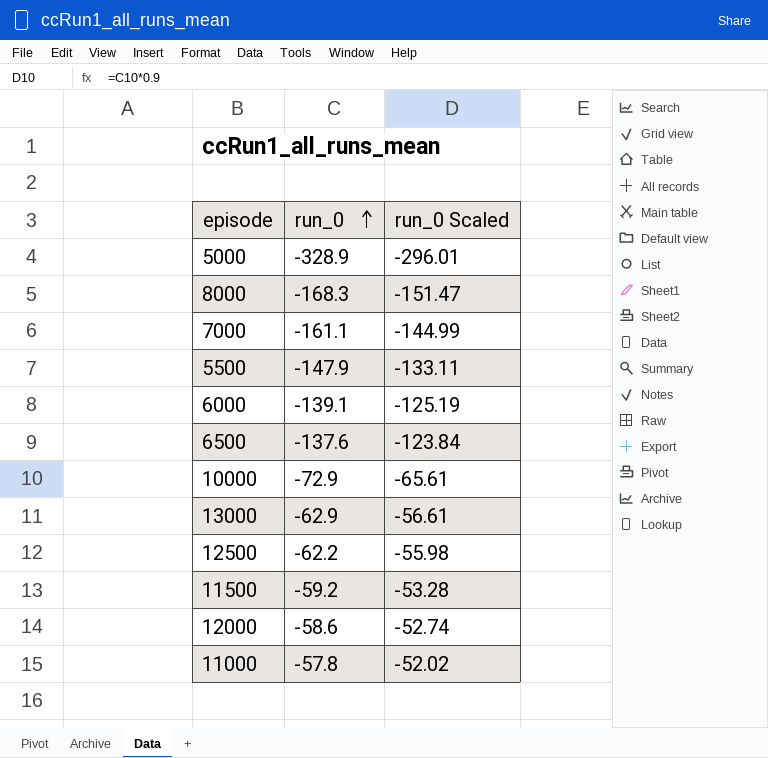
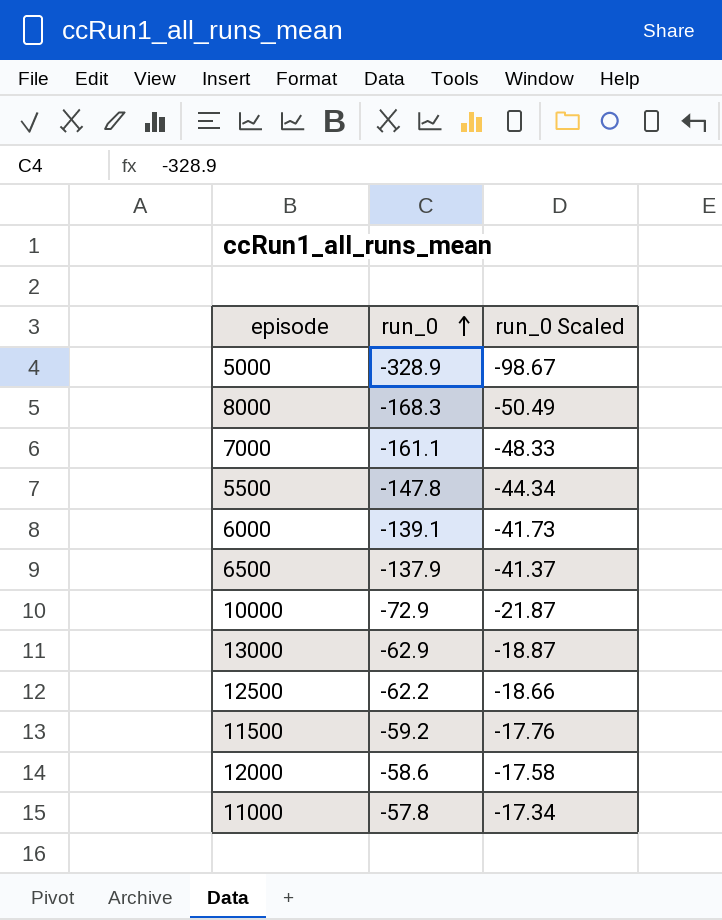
column run_0 Scaled | formula: [run_0] * 0.9 -> [run_0] * 0.3
5500 | run_0: -147.9 -> -147.8
6500 | run_0: -137.6 -> -137.9

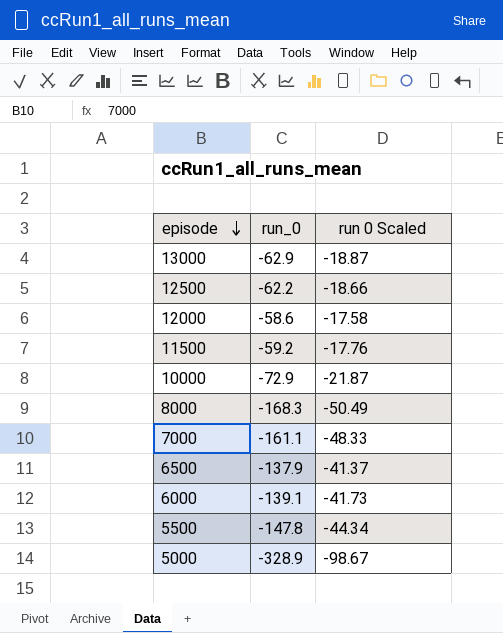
row order: run_0 ascending -> episode descending
column name: run_0 Scaled -> run 0 Scaled
row 11000: -57.8 | -17.34 -> none

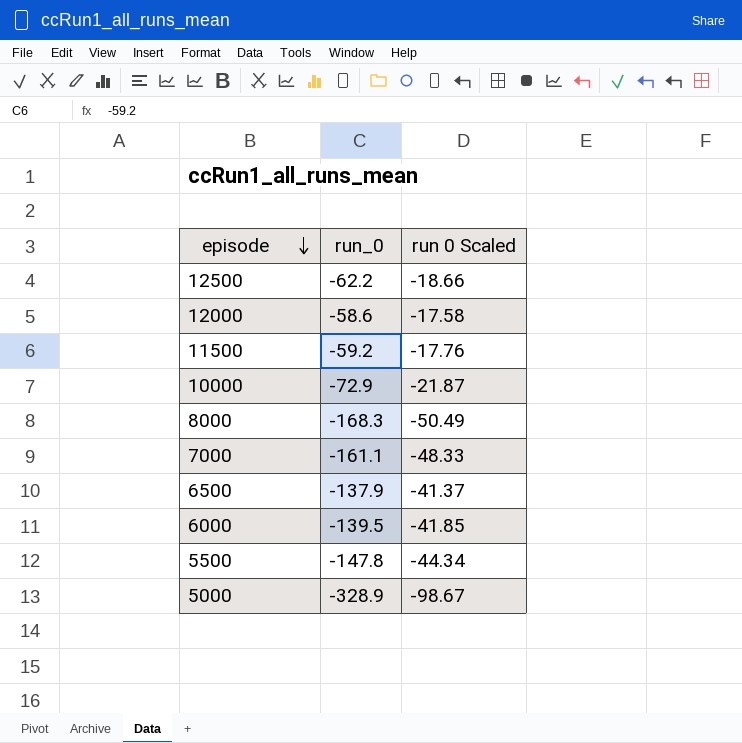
row 13000: -62.9 | -18.87 -> none
6000 | run_0: -139.1 -> -139.5
6000 | run 0 Scaled: -41.73 -> -41.85

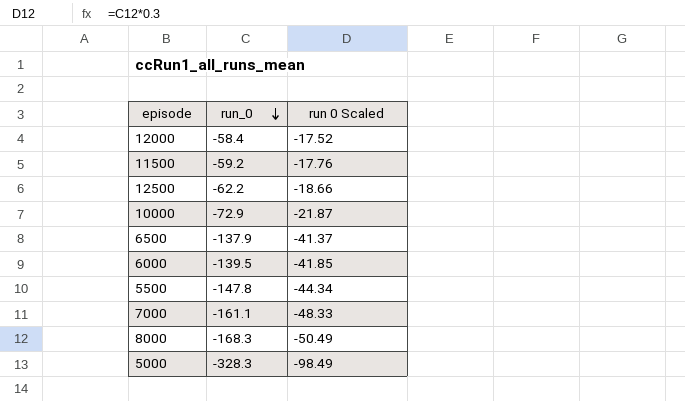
row order: episode descending -> run_0 descending
12000 | run_0: -58.6 -> -58.4
12000 | run 0 Scaled: -17.58 -> -17.52
5000 | run_0: -328.9 -> -328.3
5000 | run 0 Scaled: -98.67 -> -98.49

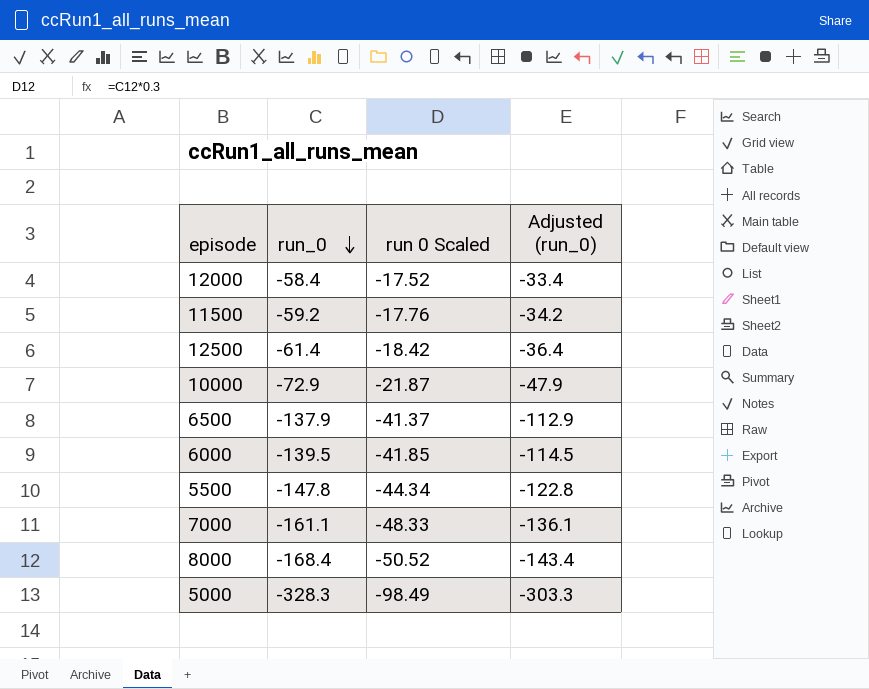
column Adjusted (run_0) | formula: none -> [run_0] + 25
12500 | run_0: -62.2 -> -61.4
12500 | run 0 Scaled: -18.66 -> -18.42
8000 | run_0: -168.3 -> -168.4
8000 | run 0 Scaled: -50.49 -> -50.52

